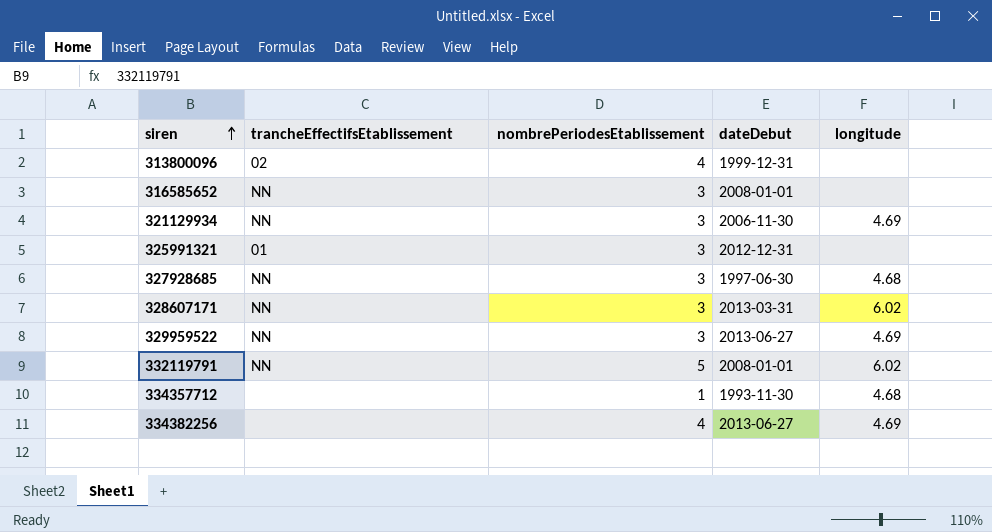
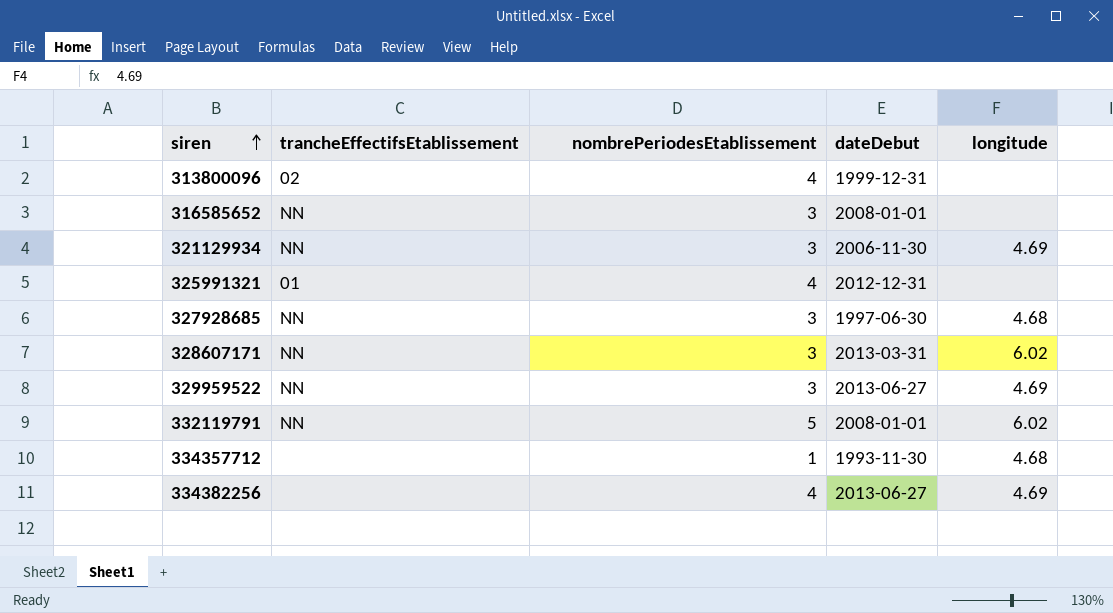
325991321 | nombrePeriodesEtablissement: 3 -> 4

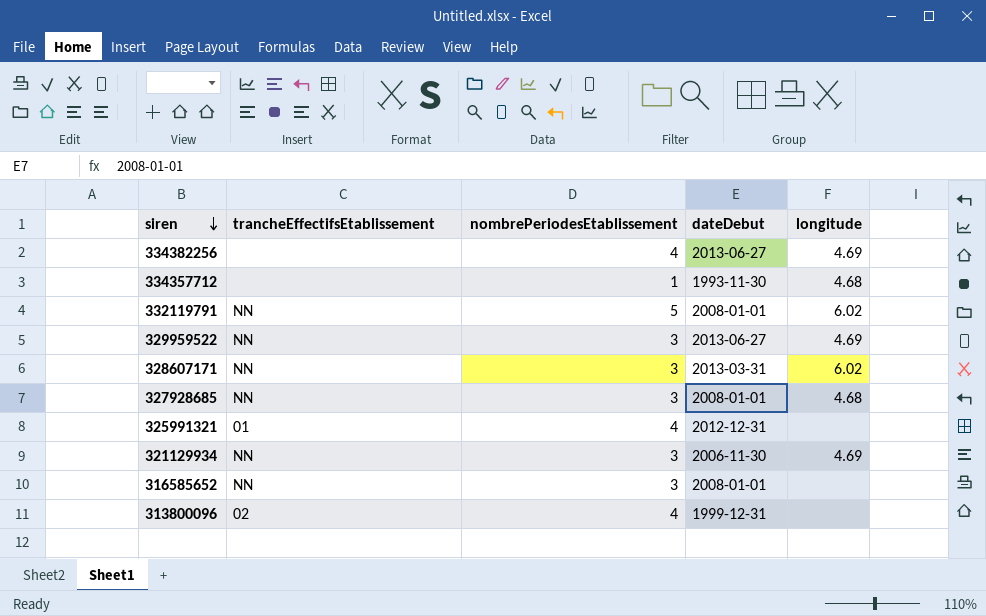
row order: siren ascending -> siren descending
327928685 | dateDebut: 1997-06-30 -> 2008-01-01

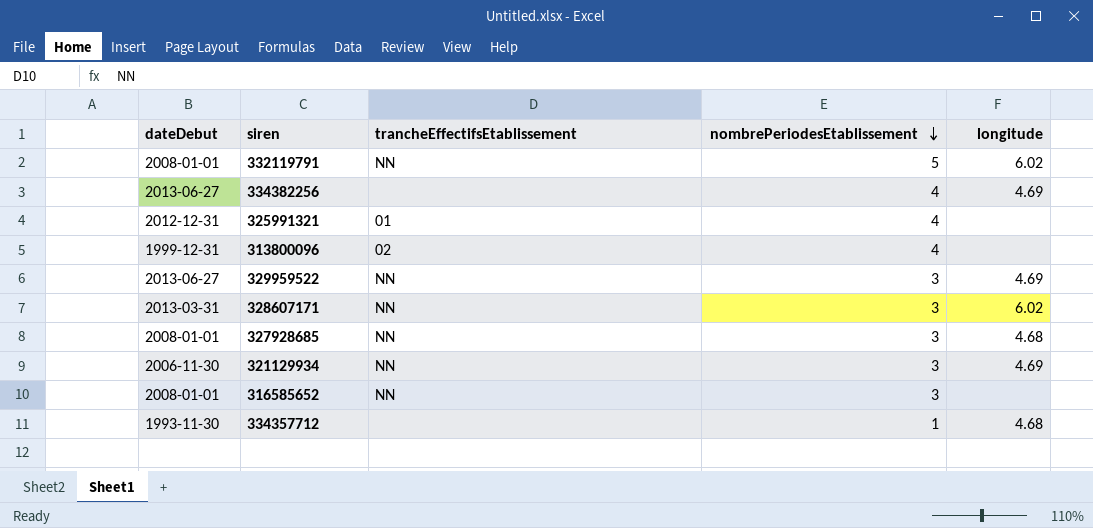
row order: siren descending -> nombrePeriodesEtablissement descending
column dateDebut | position: 4 -> 1

